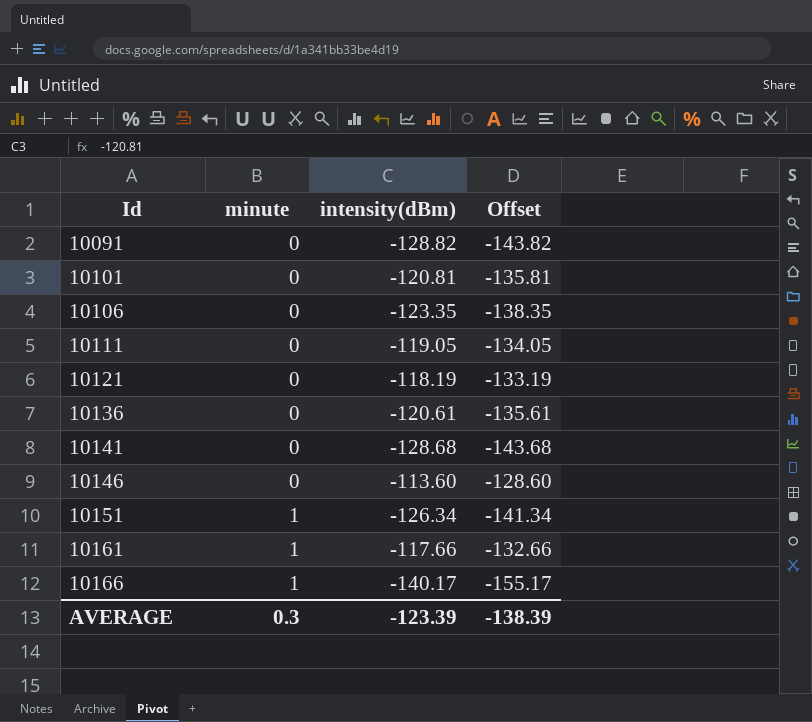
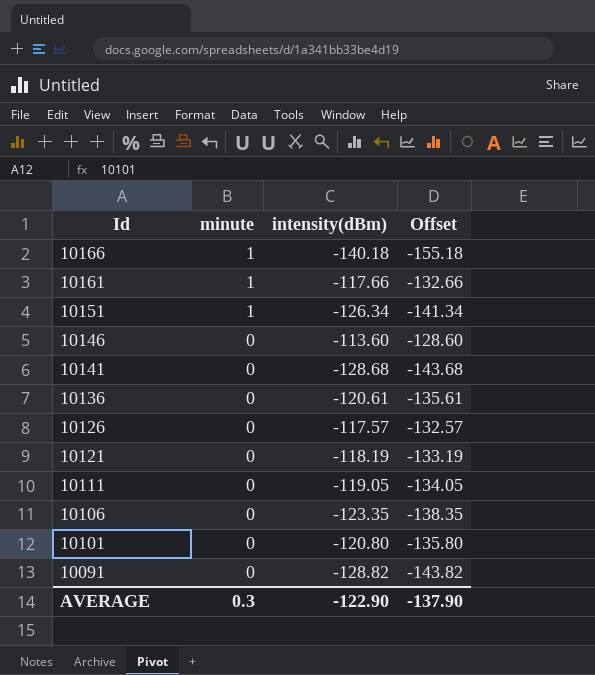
row order: Id ascending -> Id descending
10166 | intensity(dBm): -140.17 -> -140.18
10166 | Offset: -155.17 -> -155.18
row 10126: none -> 0 | -117.57 | -132.57
10101 | intensity(dBm): -120.81 -> -120.80
10101 | Offset: -135.81 -> -135.80
AVERAGE | intensity(dBm): -123.39 -> -122.90
AVERAGE | Offset: -138.39 -> -137.90

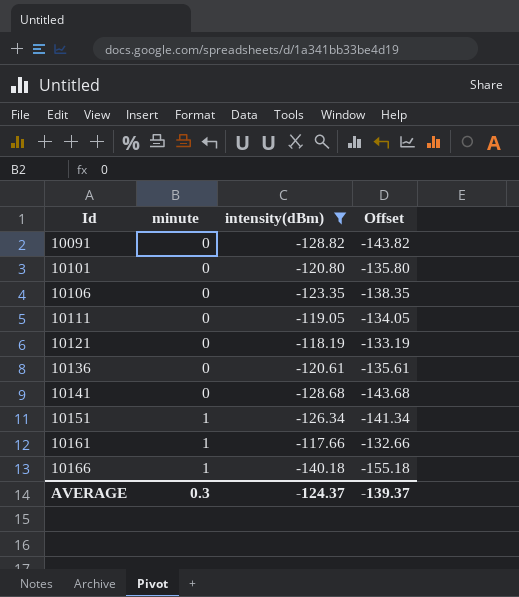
filter: none -> intensity(dBm) <= -117.66
row order: Id descending -> Id ascending
AVERAGE | intensity(dBm): -122.90 -> -124.37
AVERAGE | Offset: -137.90 -> -139.37

